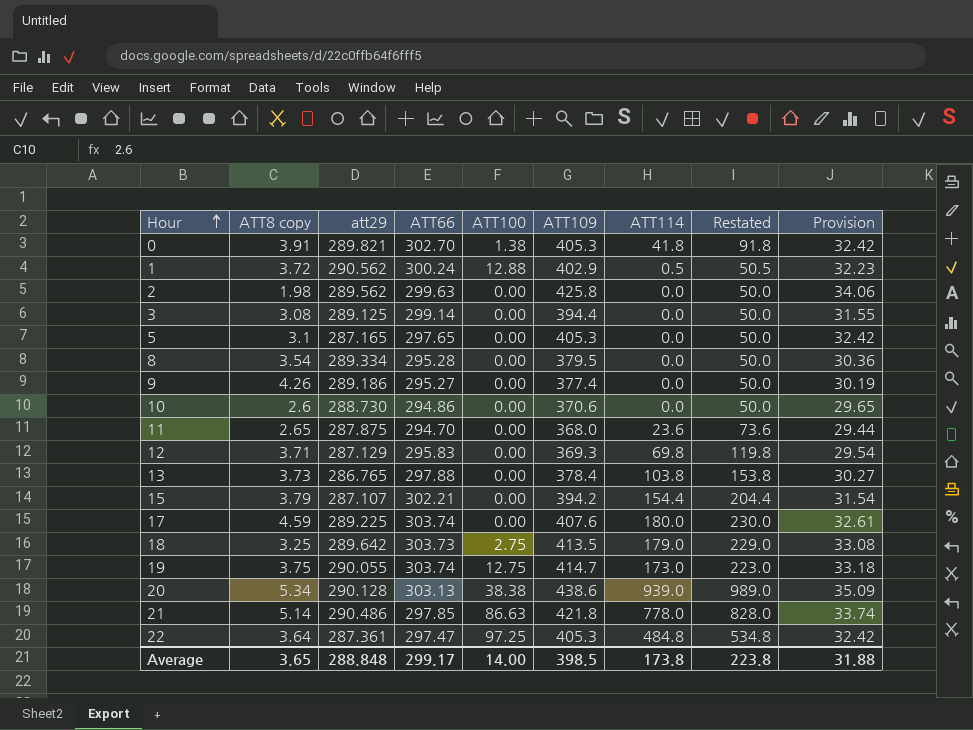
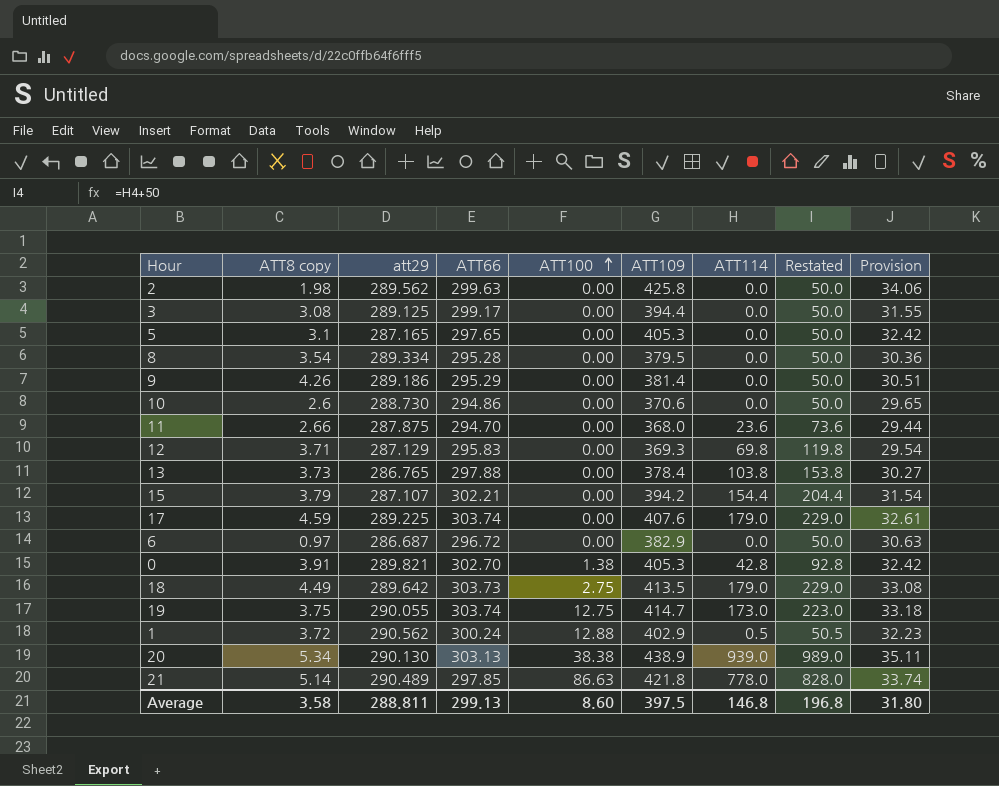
row order: Hour ascending -> ATT100 ascending
row 22: 3.64 | 287.361 | 297.47 | 97.25 | 405.3 | 484.8 | 534.8 | 32.42 -> none
3 | ATT66: 299.14 -> 299.17
9 | ATT66: 295.27 -> 295.29
9 | ATT109: 377.4 -> 381.4
9 | Provision: 30.19 -> 30.51
11 | ATT8 copy: 2.65 -> 2.66
17 | ATT114: 180.0 -> 179.0
17 | Restated: 230.0 -> 229.0
row 6: none -> 0.97 | 286.687 | 296.72 | 0.00 | 382.9 | 0.0 | 50.0 | 30.63
0 | ATT114: 41.8 -> 42.8
0 | Restated: 91.8 -> 92.8
18 | ATT8 copy: 3.25 -> 4.49
20 | att29: 290.128 -> 290.130
20 | ATT109: 438.6 -> 438.9
20 | Provision: 35.09 -> 35.11
21 | att29: 290.486 -> 290.489
Average | ATT8 copy: 3.65 -> 3.58
Average | att29: 288.848 -> 288.811
Average | ATT66: 299.17 -> 299.13
Average | ATT100: 14.00 -> 8.60
Average | ATT109: 398.5 -> 397.5
Average | ATT114: 173.8 -> 146.8
Average | Restated: 223.8 -> 196.8
Average | Provision: 31.88 -> 31.80

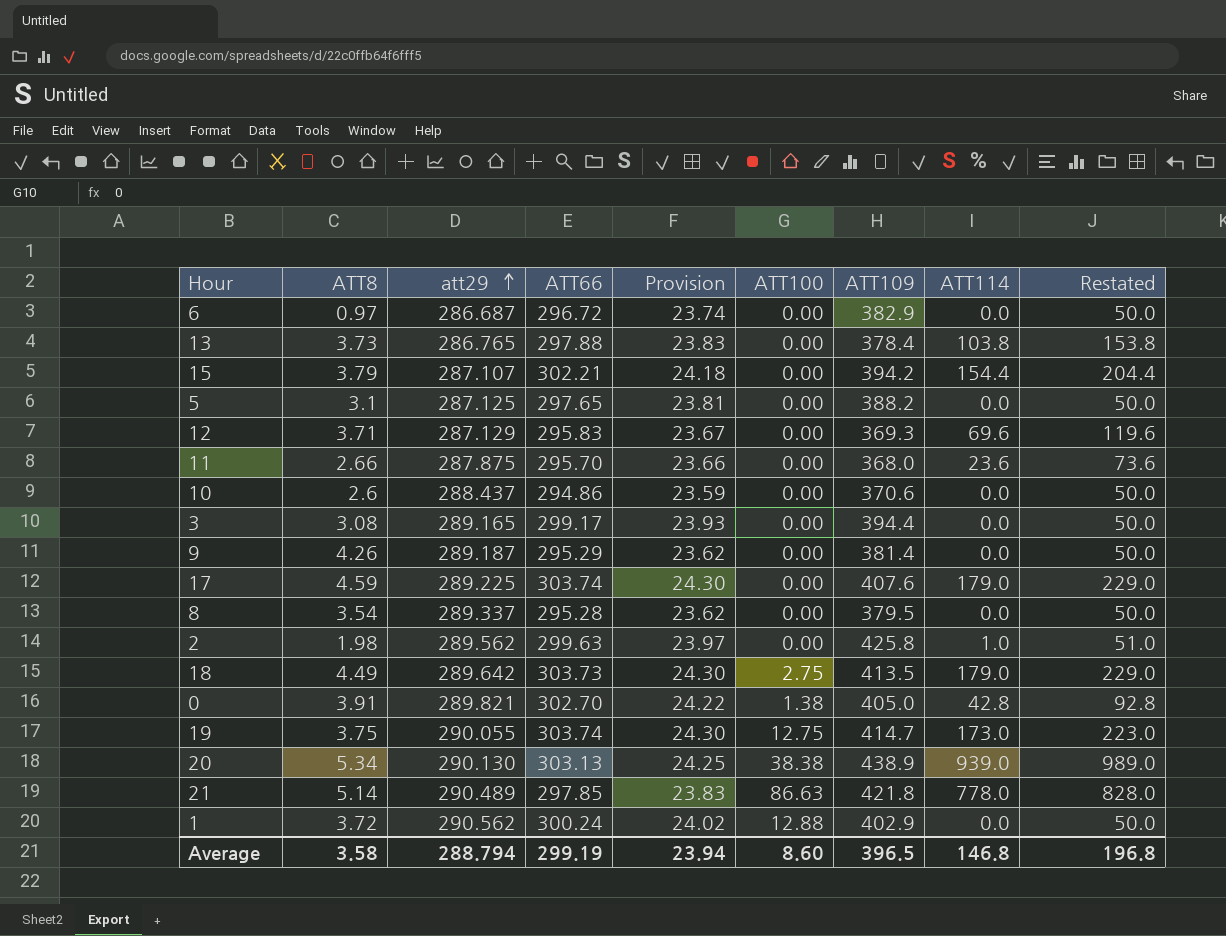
row order: ATT100 ascending -> att29 ascending
column name: ATT8 copy -> ATT8
column Provision | formula: [ATT109] * 0.08 -> [ATT66] * 0.08
column Provision | position: 9 -> 5
5 | att29: 287.165 -> 287.125
5 | ATT109: 405.3 -> 388.2
12 | ATT114: 69.8 -> 69.6
12 | Restated: 119.8 -> 119.6
11 | ATT66: 294.70 -> 295.70
10 | att29: 288.730 -> 288.437
3 | att29: 289.125 -> 289.165
9 | att29: 289.186 -> 289.187
8 | att29: 289.334 -> 289.337
2 | ATT114: 0.0 -> 1.0
2 | Restated: 50.0 -> 51.0
0 | ATT109: 405.3 -> 405.0
1 | ATT114: 0.5 -> 0.0
1 | Restated: 50.5 -> 50.0
Average | att29: 288.811 -> 288.794
Average | ATT66: 299.13 -> 299.19
Average | Provision: 31.80 -> 23.94
Average | ATT109: 397.5 -> 396.5

